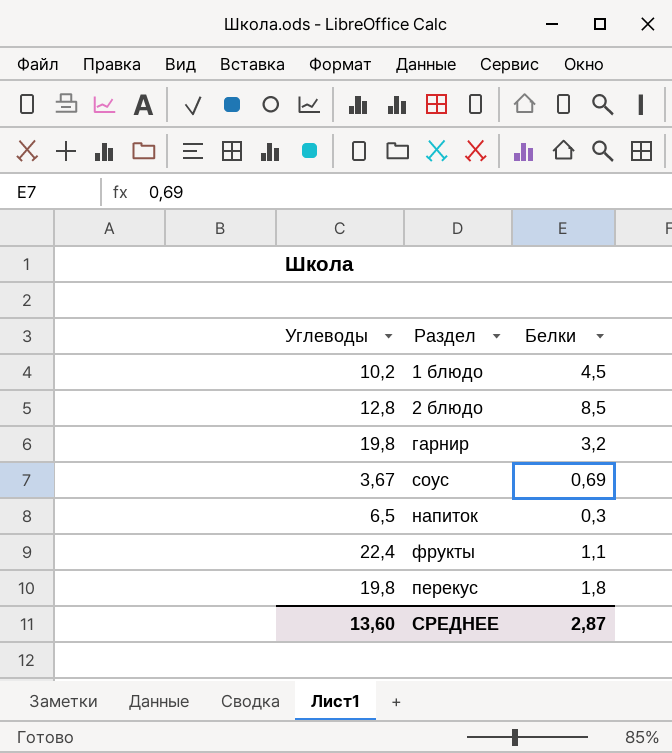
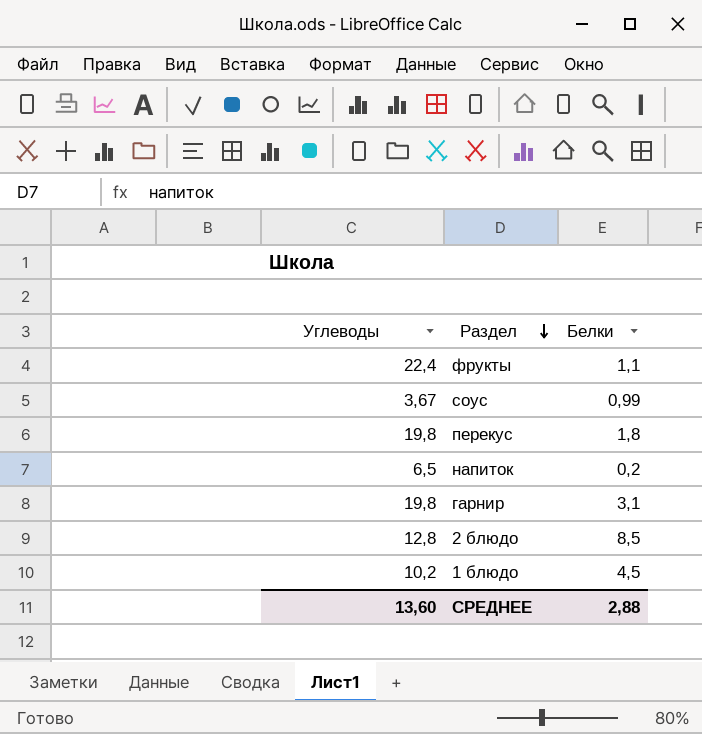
row order: none -> Раздел descending
соус | Белки: 0,69 -> 0,99
напиток | Белки: 0,3 -> 0,2
гарнир | Белки: 3,2 -> 3,1
СРЕДНЕЕ | Белки: 2,87 -> 2,88

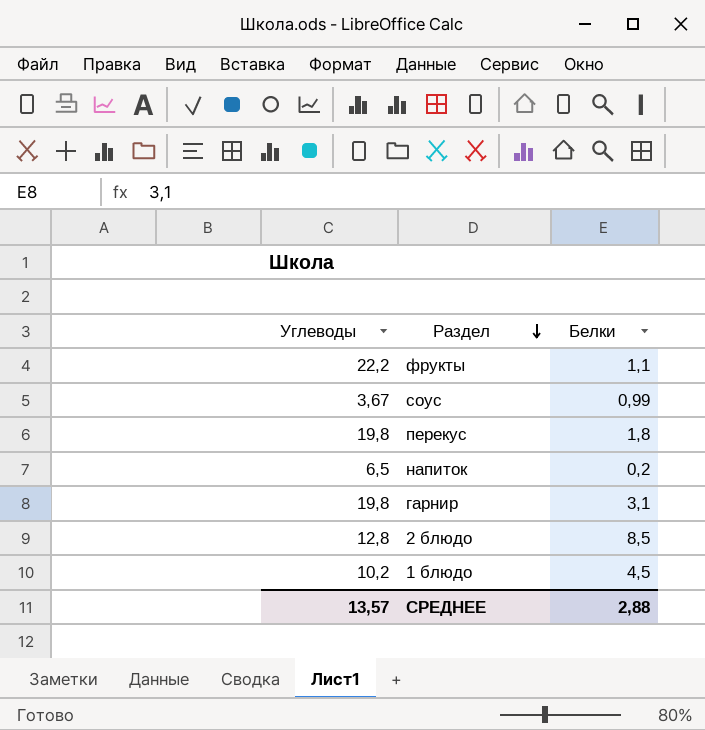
фрукты | Углеводы: 22,4 -> 22,2
СРЕДНЕЕ | Углеводы: 13,60 -> 13,57

